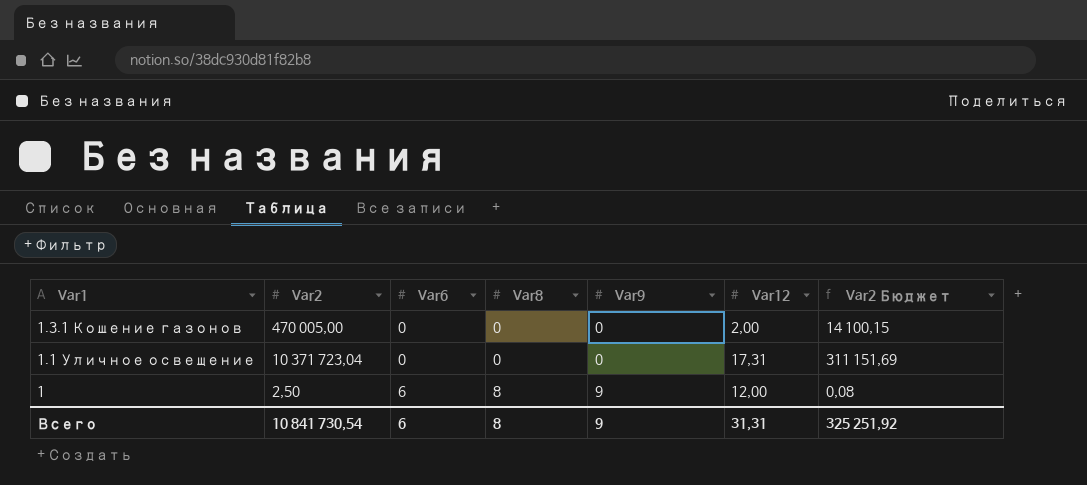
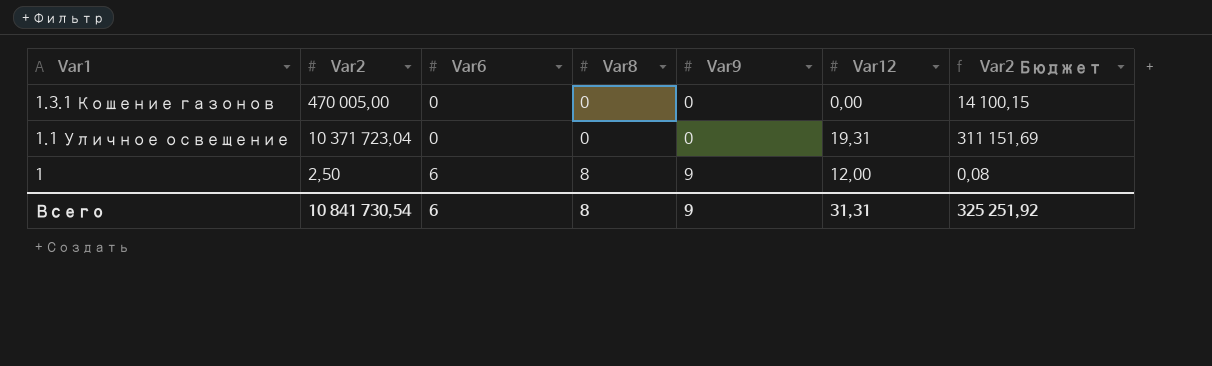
1.3.1 Кошение газонов | Var12: 2,00 -> 0,00
1.1 Уличное освещение | Var12: 17,31 -> 19,31

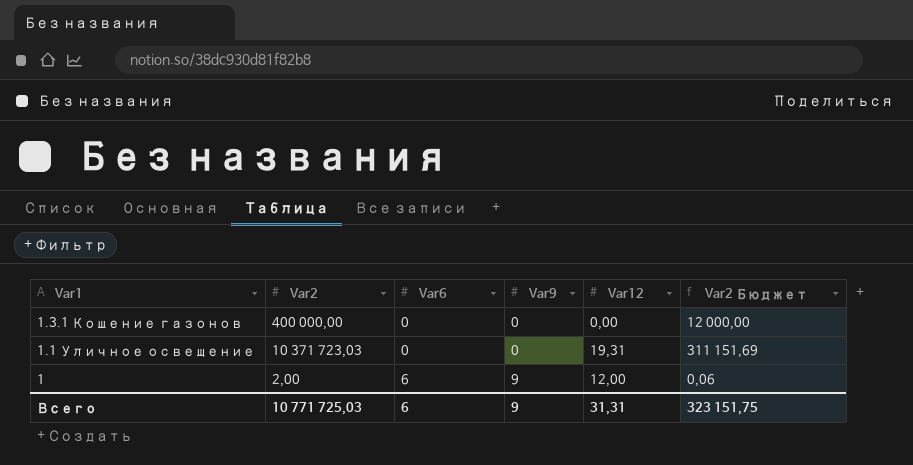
column Var8 | position: 4 -> none
1.3.1 Кошение газонов | Var2: 470 005,00 -> 400 000,00
1.3.1 Кошение газонов | Var2 Бюджет: 14 100,15 -> 12 000,00
1.1 Уличное освещение | Var2: 10 371 723,04 -> 10 371 723,03
1 | Var2: 2,50 -> 2,00
1 | Var2 Бюджет: 0,08 -> 0,06
Всего | Var2: 10 841 730,54 -> 10 771 725,03
Всего | Var2 Бюджет: 325 251,92 -> 323 151,75

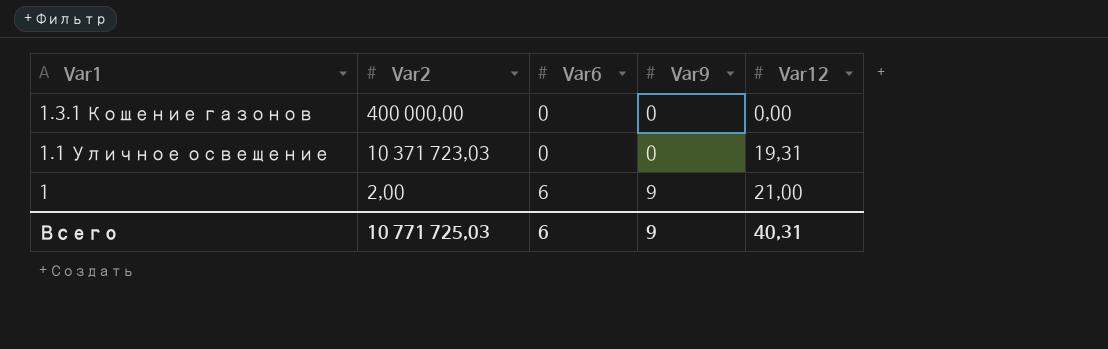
column Var2 Бюджет | formula: [Var2] * 0,03 -> none
1 | Var12: 12,00 -> 21,00
Всего | Var12: 31,31 -> 40,31

